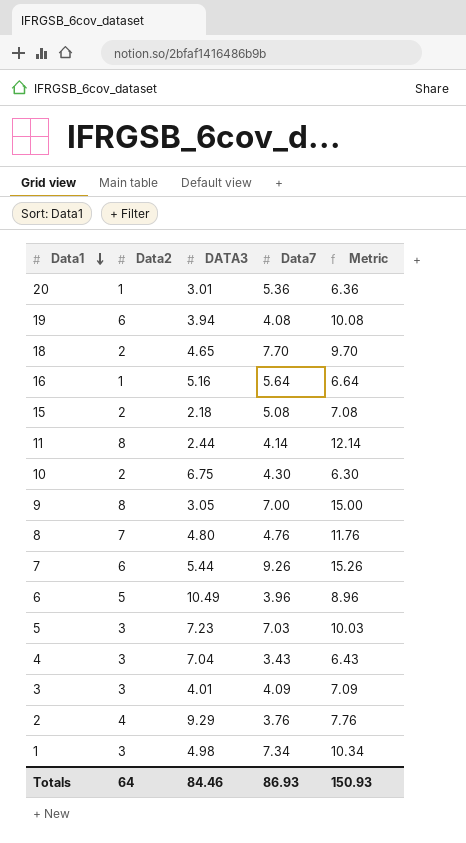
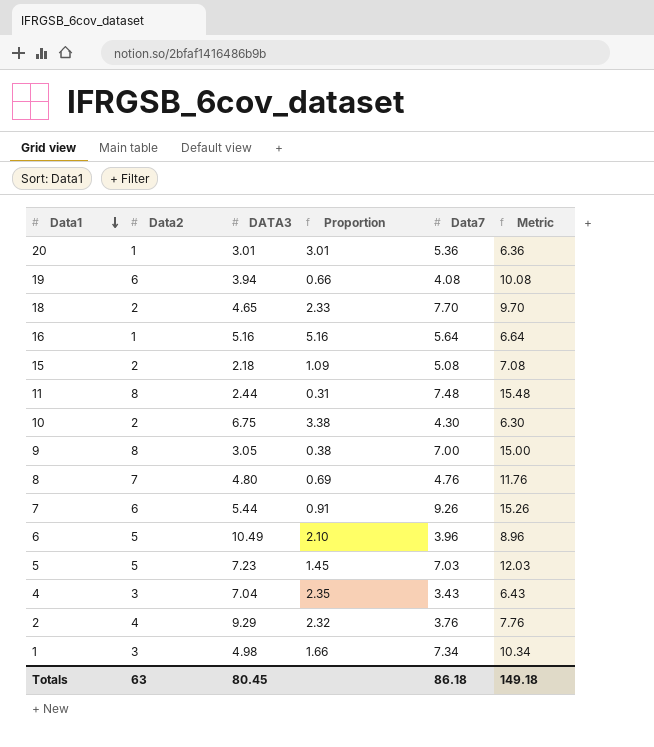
column Proportion | formula: none -> [DATA3] / [Data2]
row 3: 3 | 4.01 | 4.09 | 7.09 -> none
11 | Data7: 4.14 -> 7.48
11 | Metric: 12.14 -> 15.48
5 | Data2: 3 -> 5
5 | Metric: 10.03 -> 12.03
Totals | Data2: 64 -> 63
Totals | DATA3: 84.46 -> 80.45
Totals | Data7: 86.93 -> 86.18
Totals | Metric: 150.93 -> 149.18

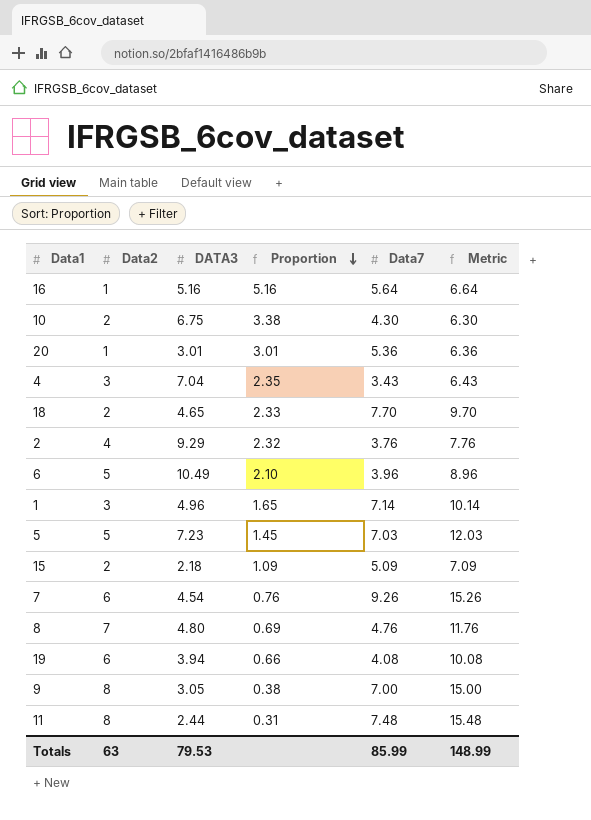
row order: Data1 descending -> Proportion descending
1 | DATA3: 4.98 -> 4.96
1 | Proportion: 1.66 -> 1.65
1 | Data7: 7.34 -> 7.14
1 | Metric: 10.34 -> 10.14
15 | Data7: 5.08 -> 5.09
15 | Metric: 7.08 -> 7.09
7 | DATA3: 5.44 -> 4.54
7 | Proportion: 0.91 -> 0.76
Totals | DATA3: 80.45 -> 79.53
Totals | Data7: 86.18 -> 85.99
Totals | Metric: 149.18 -> 148.99

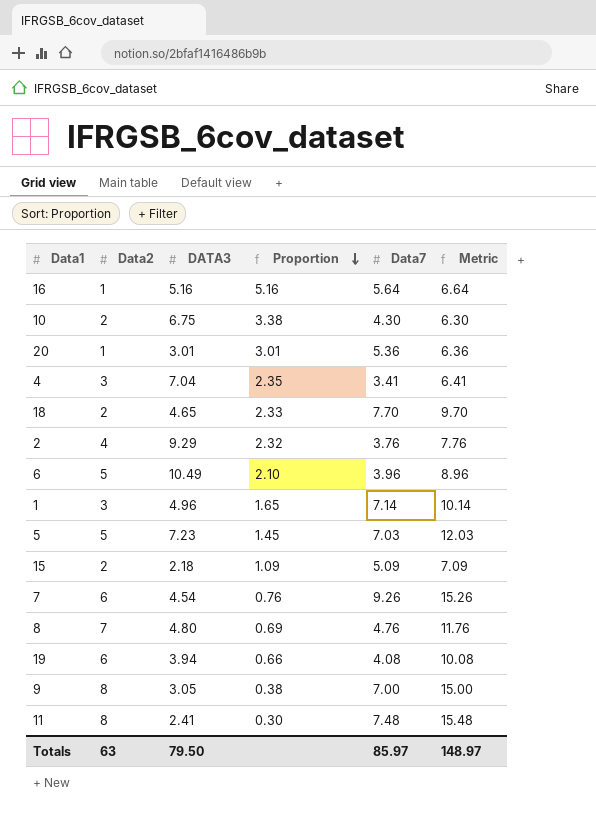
4 | Data7: 3.43 -> 3.41
4 | Metric: 6.43 -> 6.41
11 | DATA3: 2.44 -> 2.41
11 | Proportion: 0.31 -> 0.30
Totals | DATA3: 79.53 -> 79.50
Totals | Data7: 85.99 -> 85.97
Totals | Metric: 148.99 -> 148.97

